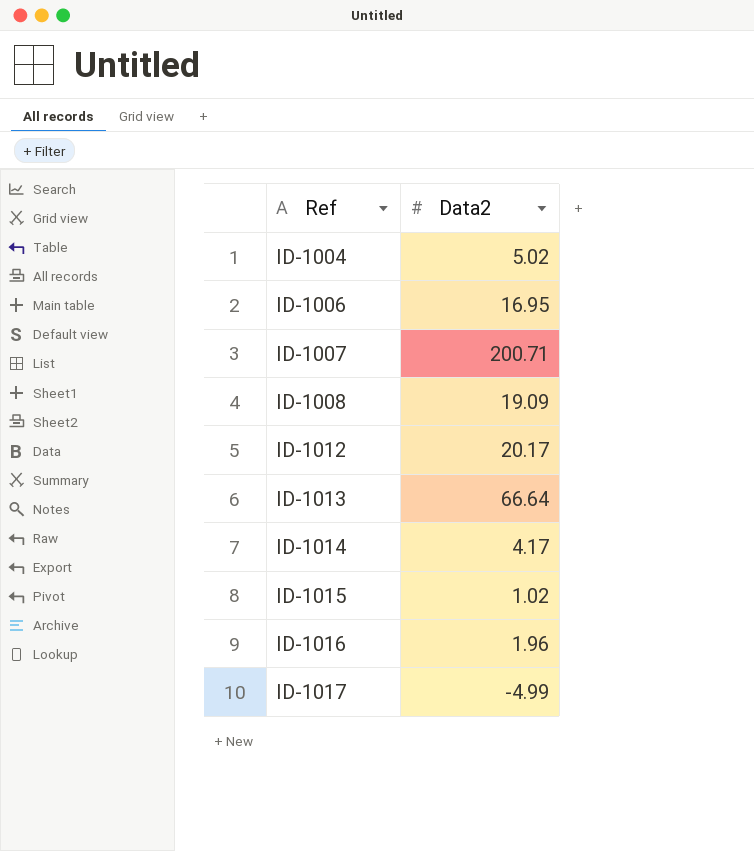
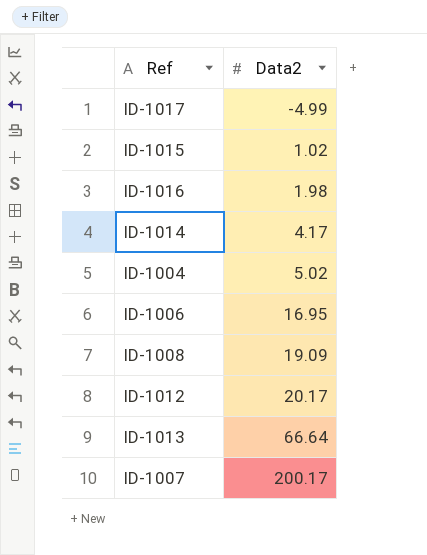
row order: Ref ascending -> Data2 ascending
ID-1016 | Data2: 1.96 -> 1.98
ID-1007 | Data2: 200.71 -> 200.17

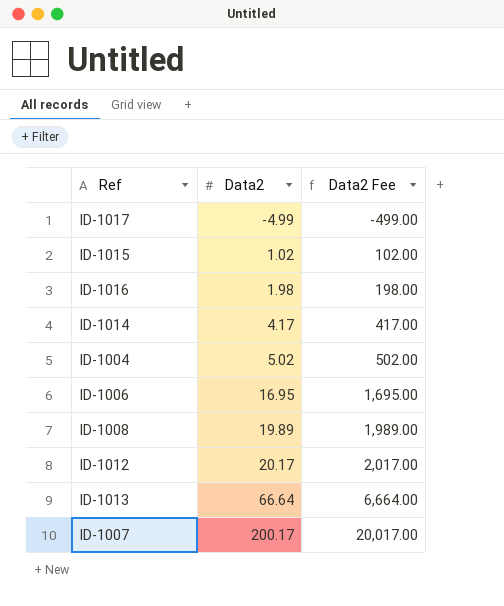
column Data2 Fee | formula: none -> [Data2] * 100
ID-1008 | Data2: 19.09 -> 19.89

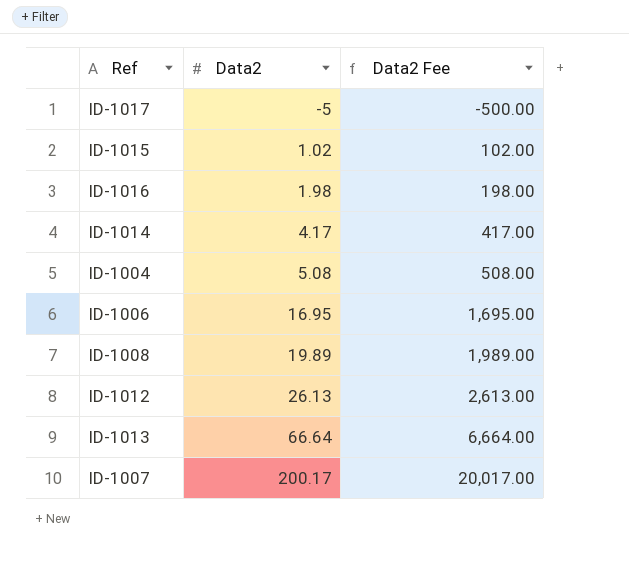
ID-1017 | Data2: -4.99 -> -5
ID-1017 | Data2 Fee: -499.00 -> -500.00
ID-1004 | Data2: 5.02 -> 5.08
ID-1004 | Data2 Fee: 502.00 -> 508.00
ID-1012 | Data2: 20.17 -> 26.13
ID-1012 | Data2 Fee: 2,017.00 -> 2,613.00

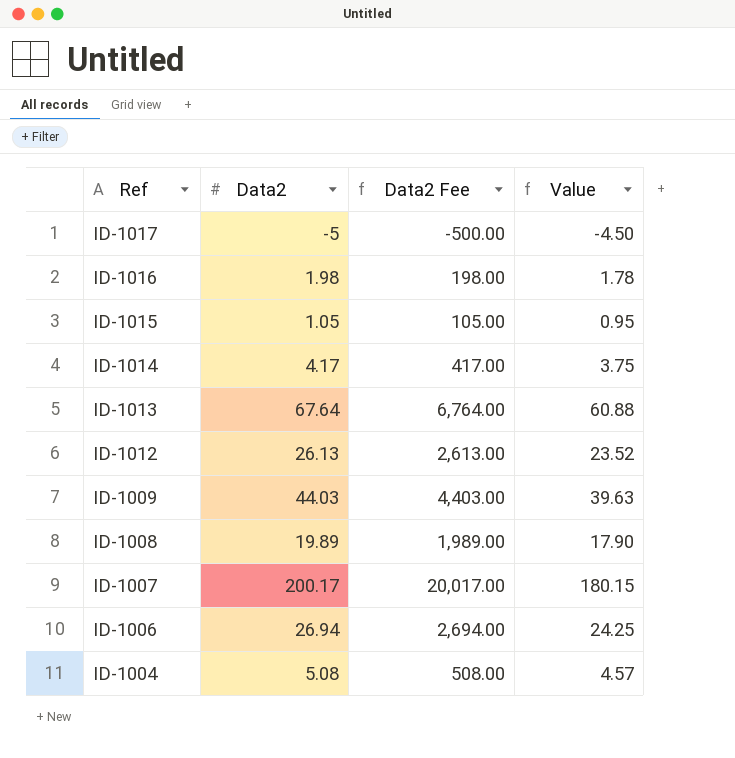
row order: Data2 ascending -> Ref descending
column Value | formula: none -> [Data2] * 0.9
ID-1015 | Data2: 1.02 -> 1.05
ID-1015 | Data2 Fee: 102.00 -> 105.00
ID-1013 | Data2: 66.64 -> 67.64
ID-1013 | Data2 Fee: 6,664.00 -> 6,764.00
row ID-1009: none -> 44.03 | 4,403.00 | 39.63
ID-1006 | Data2: 16.95 -> 26.94
ID-1006 | Data2 Fee: 1,695.00 -> 2,694.00

